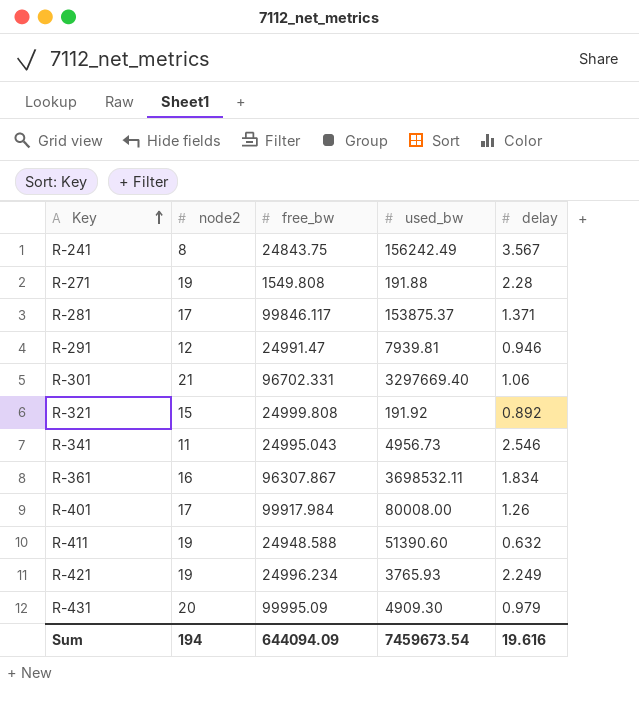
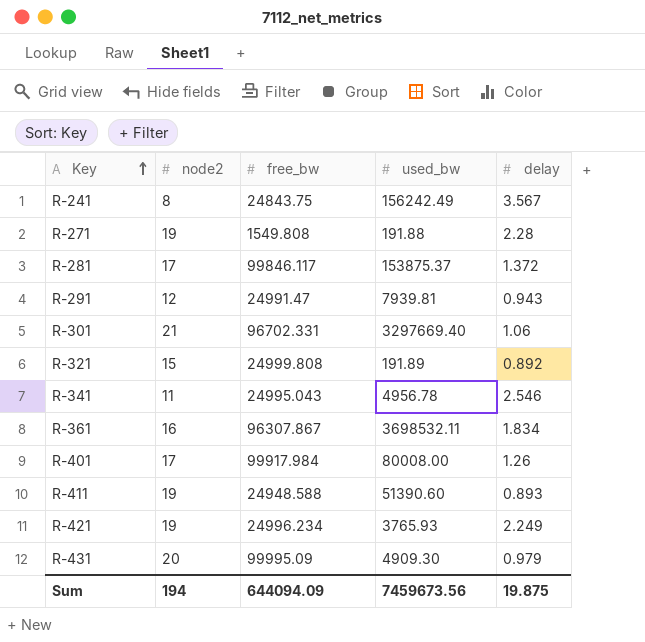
R-281 | delay: 1.371 -> 1.372
R-291 | delay: 0.946 -> 0.943
R-321 | used_bw: 191.92 -> 191.89
R-341 | used_bw: 4956.73 -> 4956.78
R-411 | delay: 0.632 -> 0.893
Sum | used_bw: 7459673.54 -> 7459673.56
Sum | delay: 19.616 -> 19.875

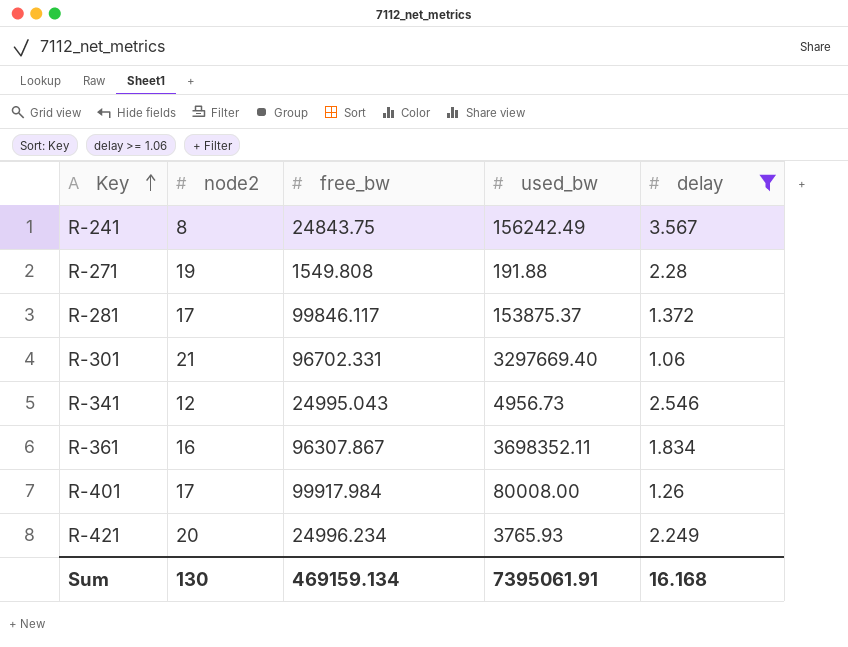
filter: none -> delay >= 1.06
R-341 | node2: 11 -> 12
R-341 | used_bw: 4956.78 -> 4956.73
R-361 | used_bw: 3698532.11 -> 3698352.11
R-421 | node2: 19 -> 20
Sum | node2: 194 -> 130
Sum | free_bw: 644094.09 -> 469159.134
Sum | used_bw: 7459673.56 -> 7395061.91
Sum | delay: 19.875 -> 16.168

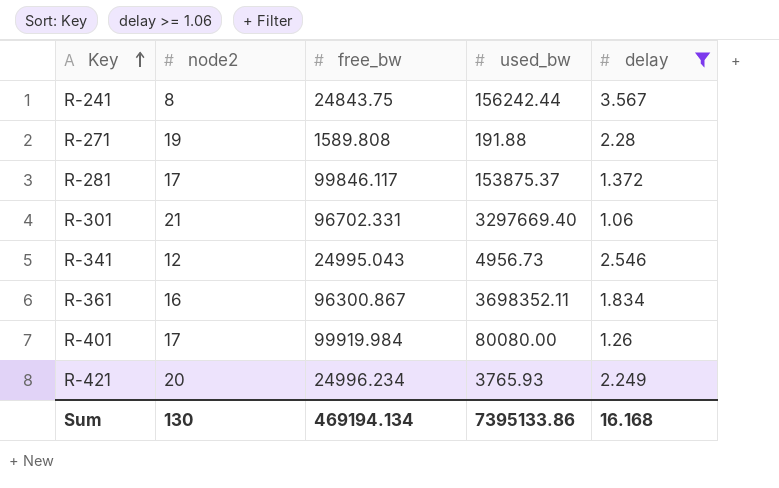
R-241 | used_bw: 156242.49 -> 156242.44
R-271 | free_bw: 1549.808 -> 1589.808
R-361 | free_bw: 96307.867 -> 96300.867
R-401 | free_bw: 99917.984 -> 99919.984
R-401 | used_bw: 80008.00 -> 80080.00
Sum | free_bw: 469159.134 -> 469194.134
Sum | used_bw: 7395061.91 -> 7395133.86

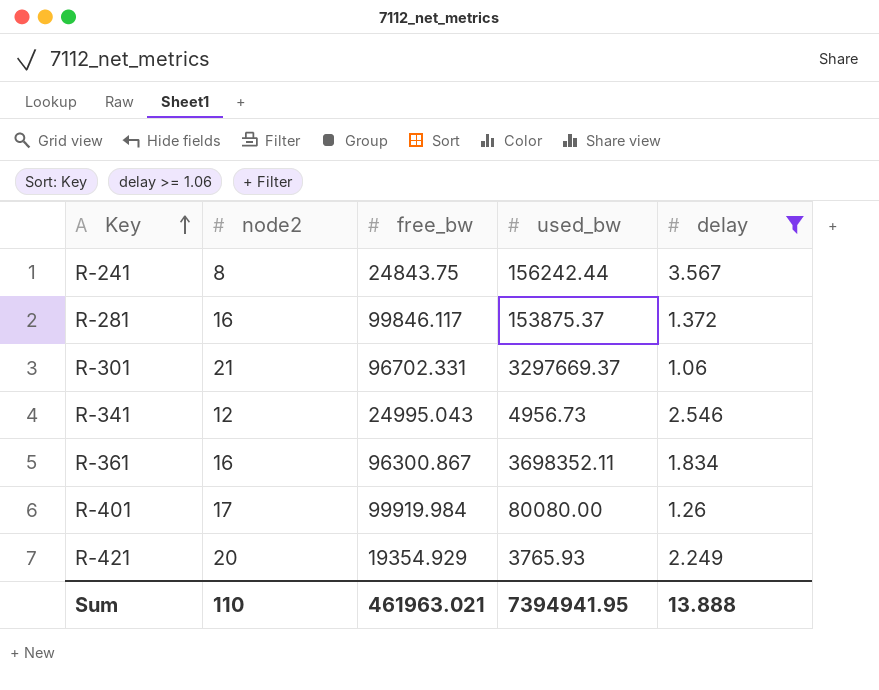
row R-271: 19 | 1589.808 | 191.88 | 2.28 -> none
R-281 | node2: 17 -> 16
R-301 | used_bw: 3297669.40 -> 3297669.37
R-421 | free_bw: 24996.234 -> 19354.929
Sum | node2: 130 -> 110
Sum | free_bw: 469194.134 -> 461963.021
Sum | used_bw: 7395133.86 -> 7394941.95
Sum | delay: 16.168 -> 13.888

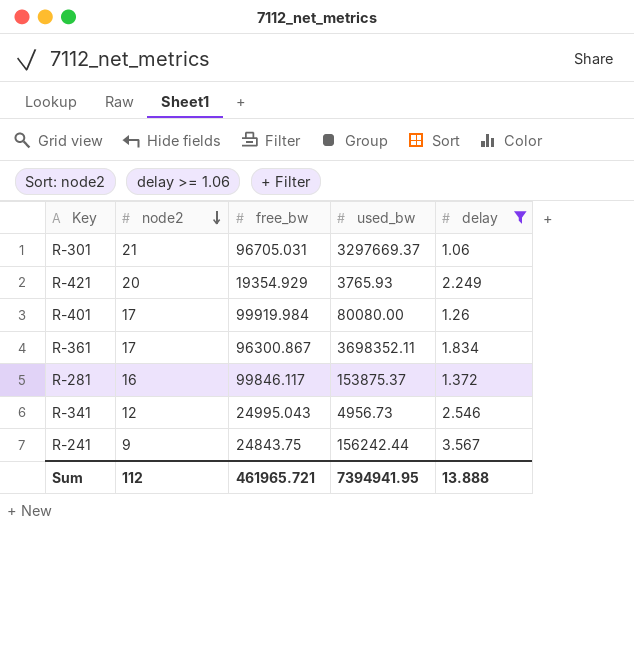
row order: Key ascending -> node2 descending
R-301 | free_bw: 96702.331 -> 96705.031
R-361 | node2: 16 -> 17
R-241 | node2: 8 -> 9
Sum | node2: 110 -> 112
Sum | free_bw: 461963.021 -> 461965.721

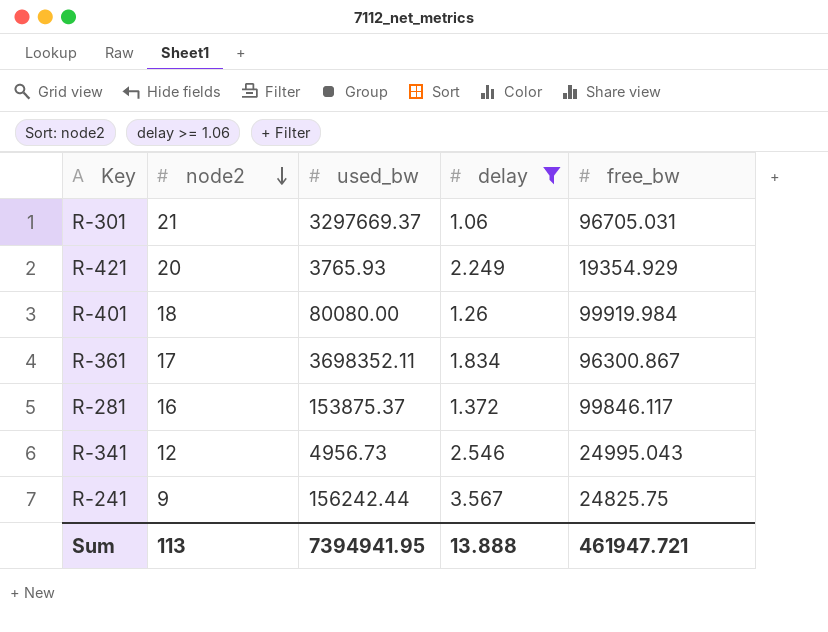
column free_bw | position: 3 -> 5
R-401 | node2: 17 -> 18
R-241 | free_bw: 24843.75 -> 24825.75
Sum | node2: 112 -> 113
Sum | free_bw: 461965.721 -> 461947.721

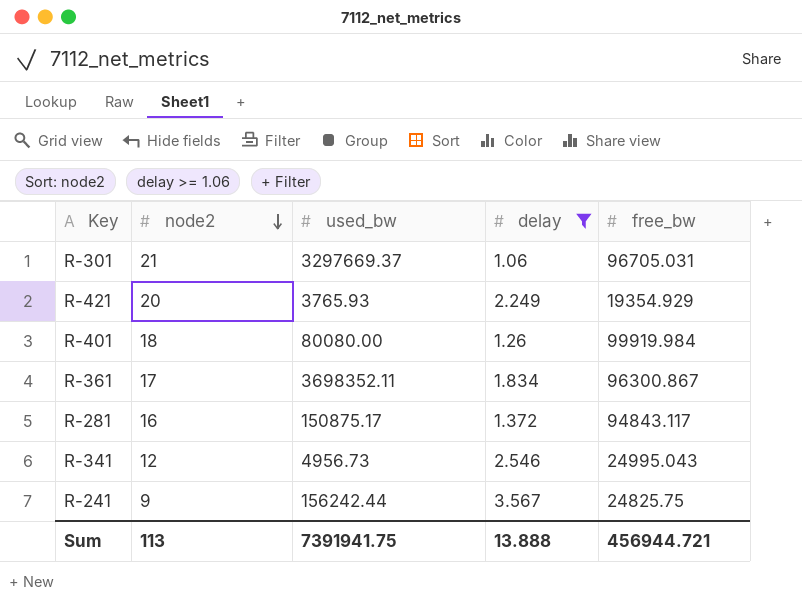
R-281 | used_bw: 153875.37 -> 150875.17
R-281 | free_bw: 99846.117 -> 94843.117
Sum | used_bw: 7394941.95 -> 7391941.75
Sum | free_bw: 461947.721 -> 456944.721

